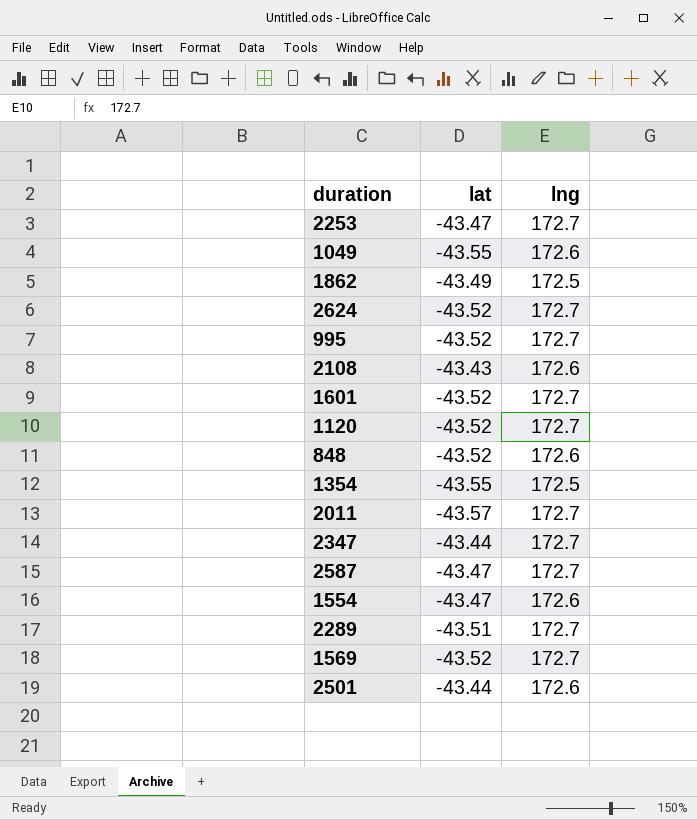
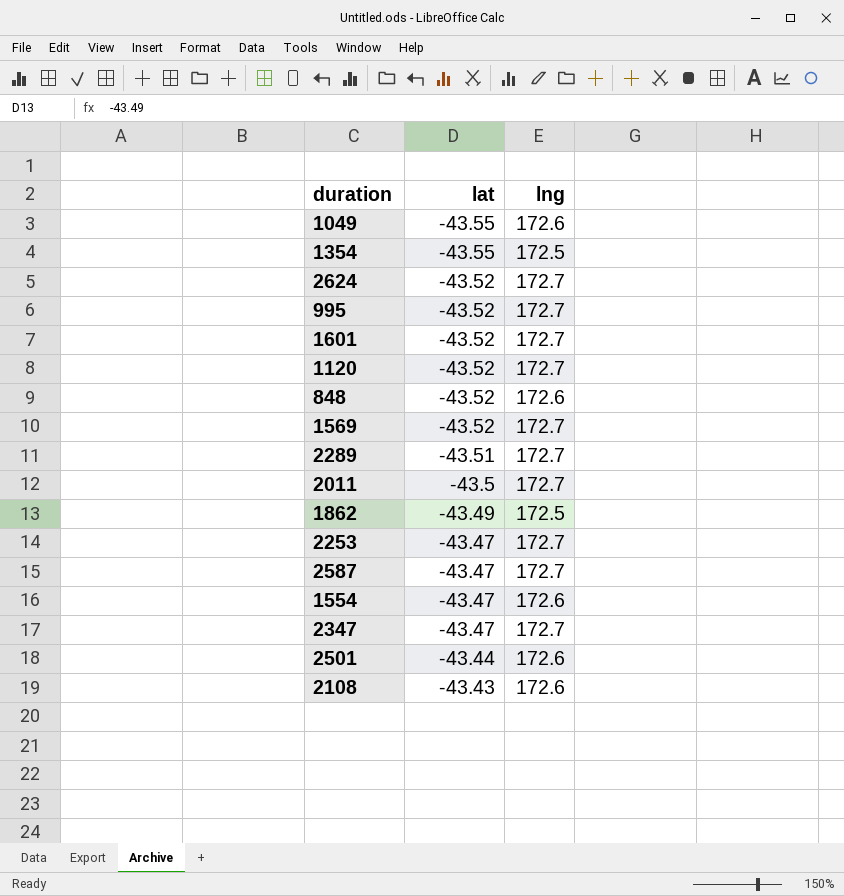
row order: none -> lat ascending
2011 | lat: -43.57 -> -43.5
2347 | lat: -43.44 -> -43.47

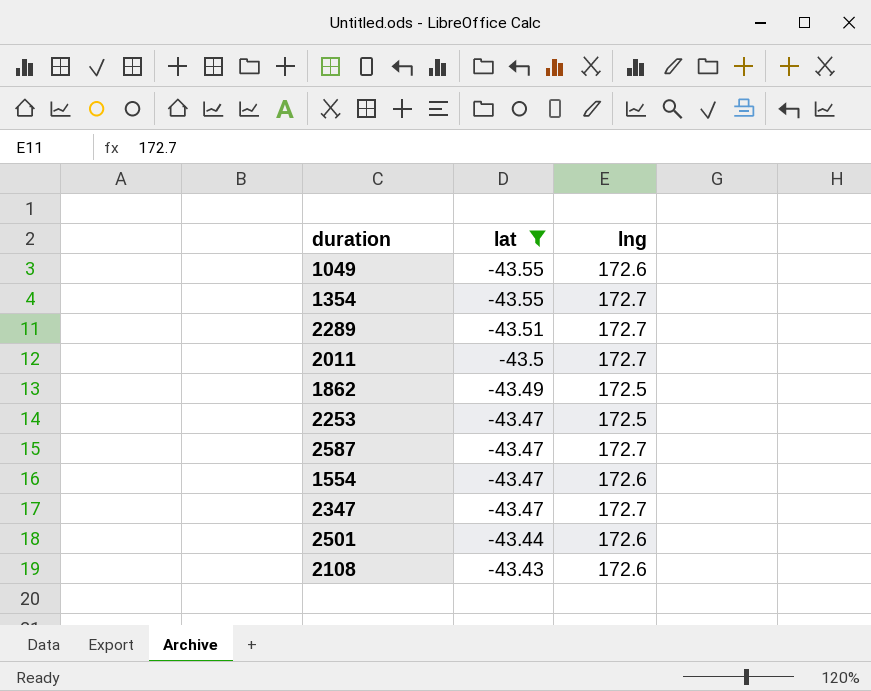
filter: none -> lat != -43.52
1354 | lng: 172.5 -> 172.7
2253 | lng: 172.7 -> 172.5

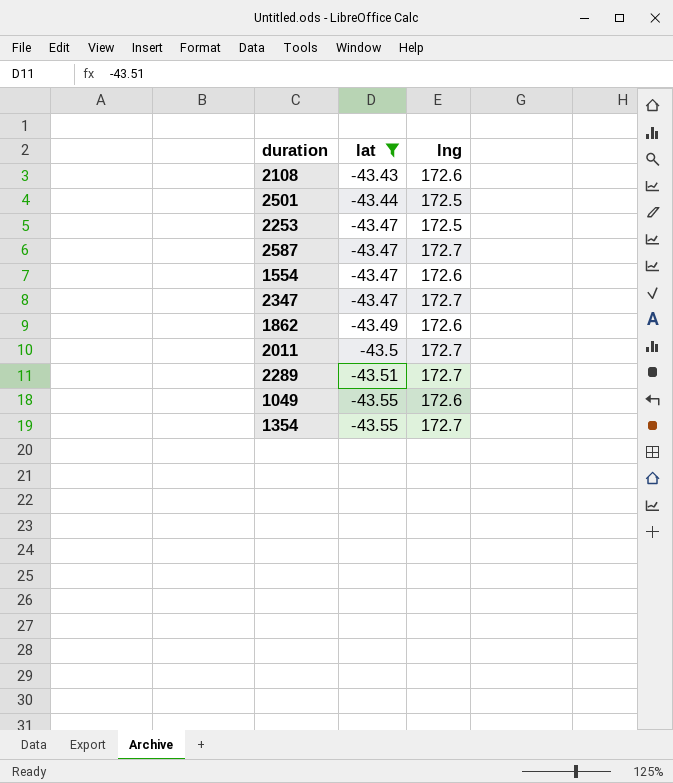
row order: lat ascending -> lat descending
2501 | lng: 172.6 -> 172.5
1862 | lng: 172.5 -> 172.6

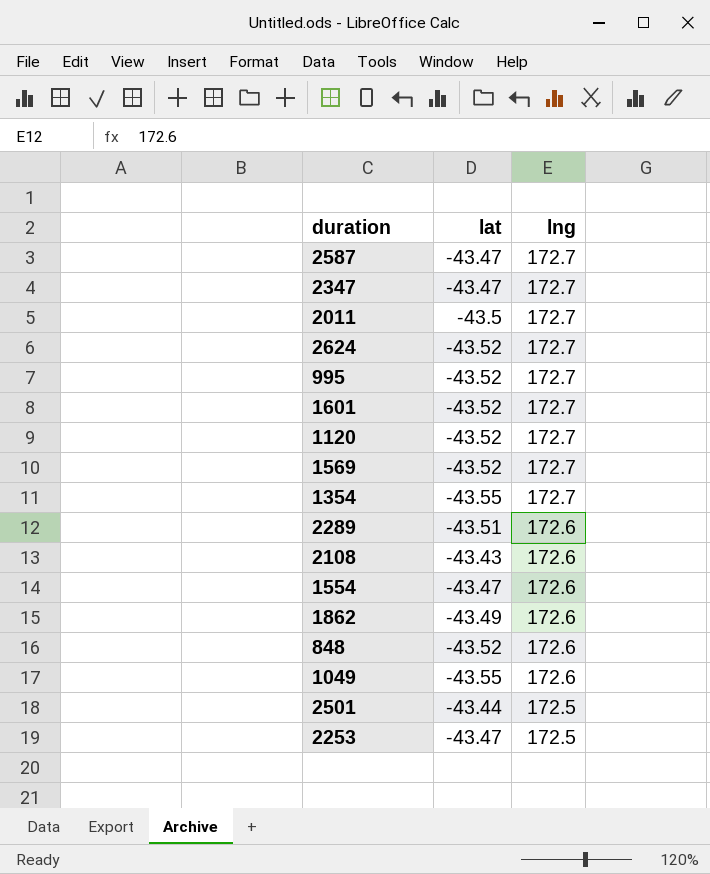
filter: lat != -43.52 -> none
row order: lat descending -> lng descending
2289 | lng: 172.7 -> 172.6

